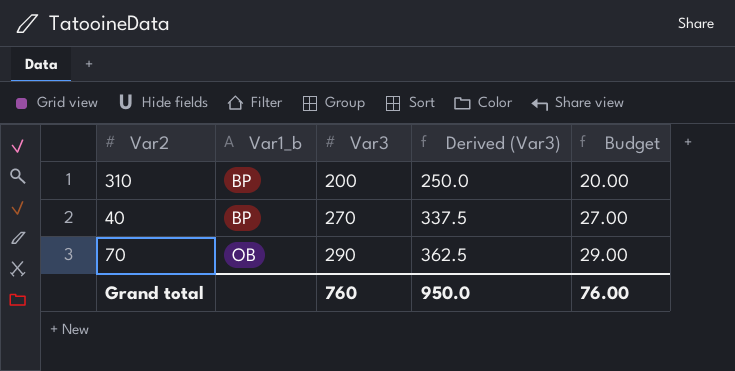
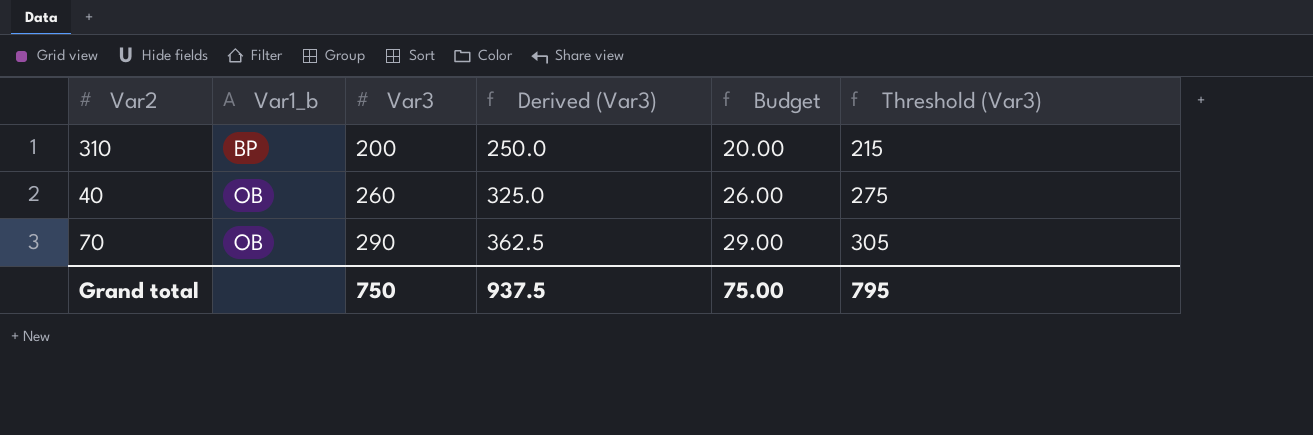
column Threshold (Var3) | formula: none -> [Var3] + 15
40 | Var1_b: BP -> OB
40 | Var3: 270 -> 260
40 | Derived (Var3): 337.5 -> 325.0
40 | Budget: 27.00 -> 26.00
Grand total | Var3: 760 -> 750
Grand total | Derived (Var3): 950.0 -> 937.5
Grand total | Budget: 76.00 -> 75.00

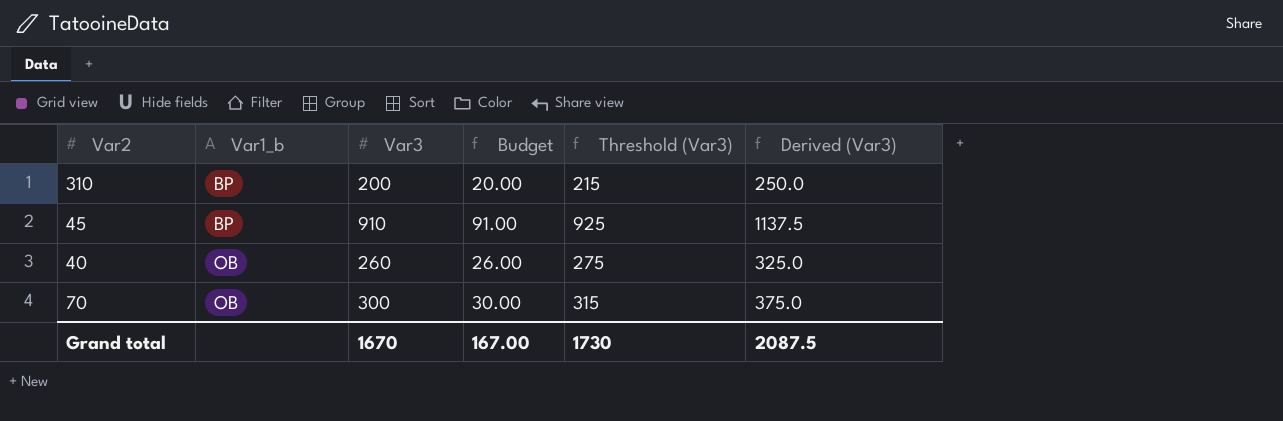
column Derived (Var3) | position: 4 -> 6
row 45: none -> BP | 910 | 91.00 | 925 | 1137.5
70 | Var3: 290 -> 300
70 | Budget: 29.00 -> 30.00
70 | Threshold (Var3): 305 -> 315
70 | Derived (Var3): 362.5 -> 375.0
Grand total | Var3: 750 -> 1670
Grand total | Budget: 75.00 -> 167.00
Grand total | Threshold (Var3): 795 -> 1730
Grand total | Derived (Var3): 937.5 -> 2087.5

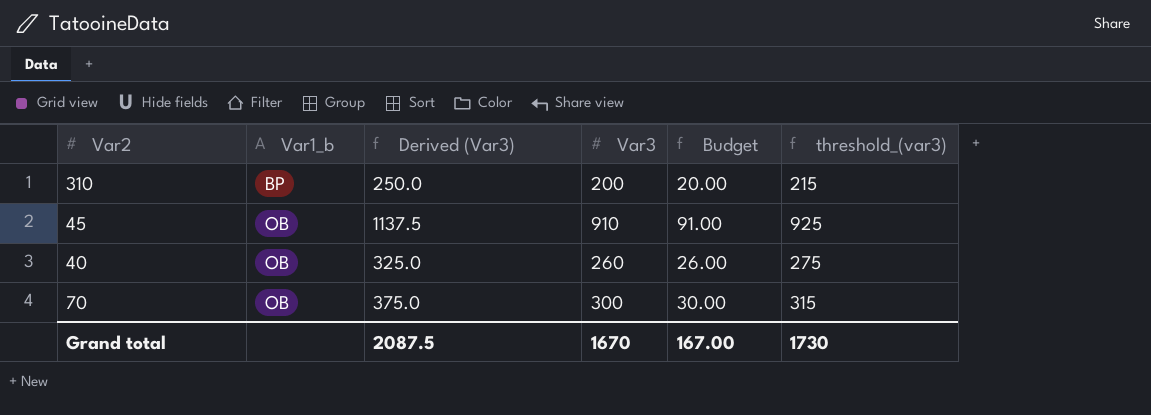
column Derived (Var3) | position: 6 -> 3
column name: Threshold (Var3) -> threshold_(var3)
45 | Var1_b: BP -> OB

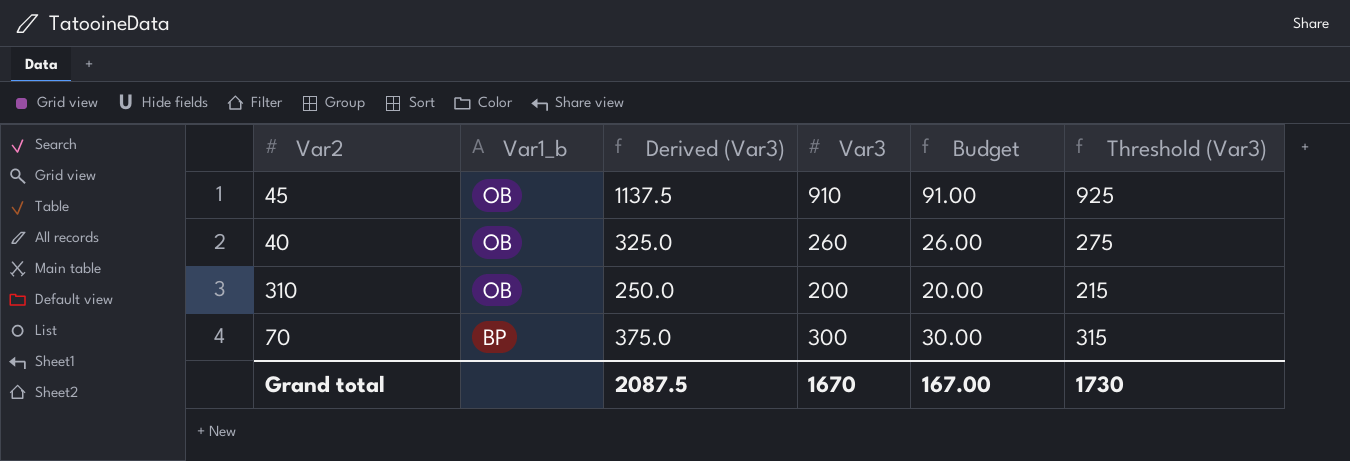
row order: Var1_b ascending -> Var1_b descending
column name: threshold_(var3) -> Threshold (Var3)
310 | Var1_b: BP -> OB
70 | Var1_b: OB -> BP

